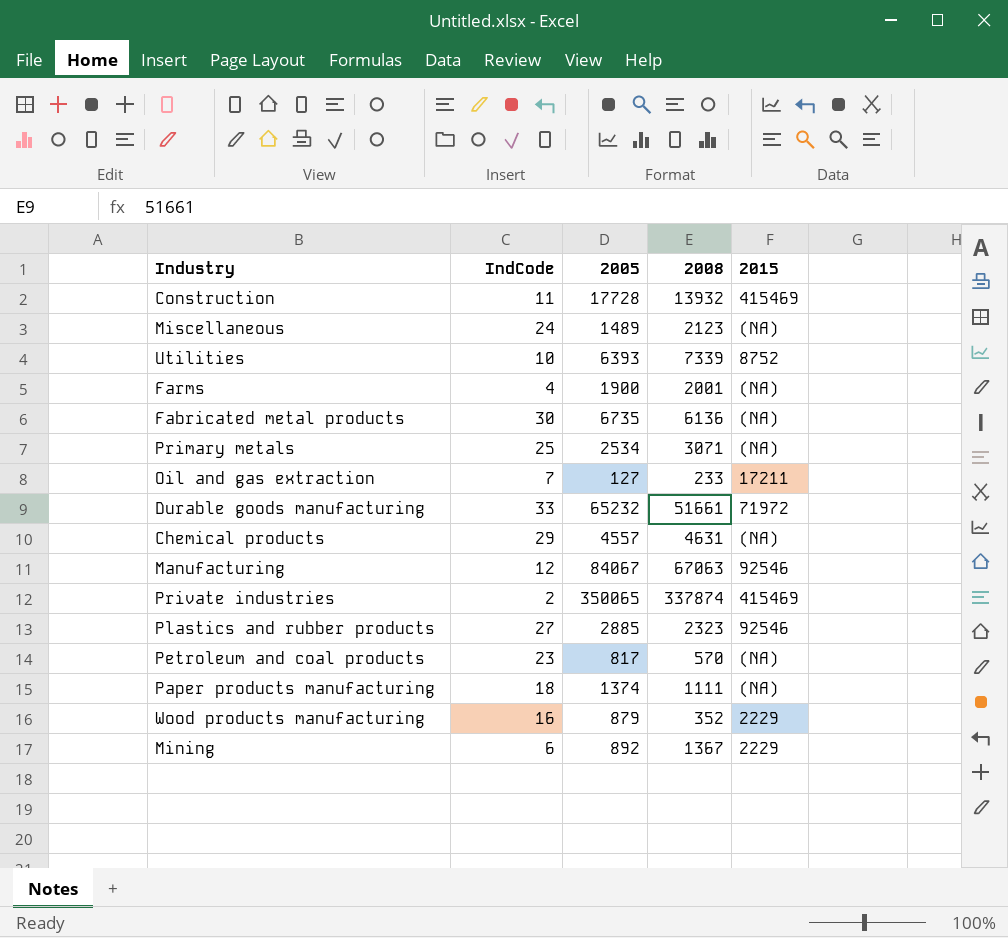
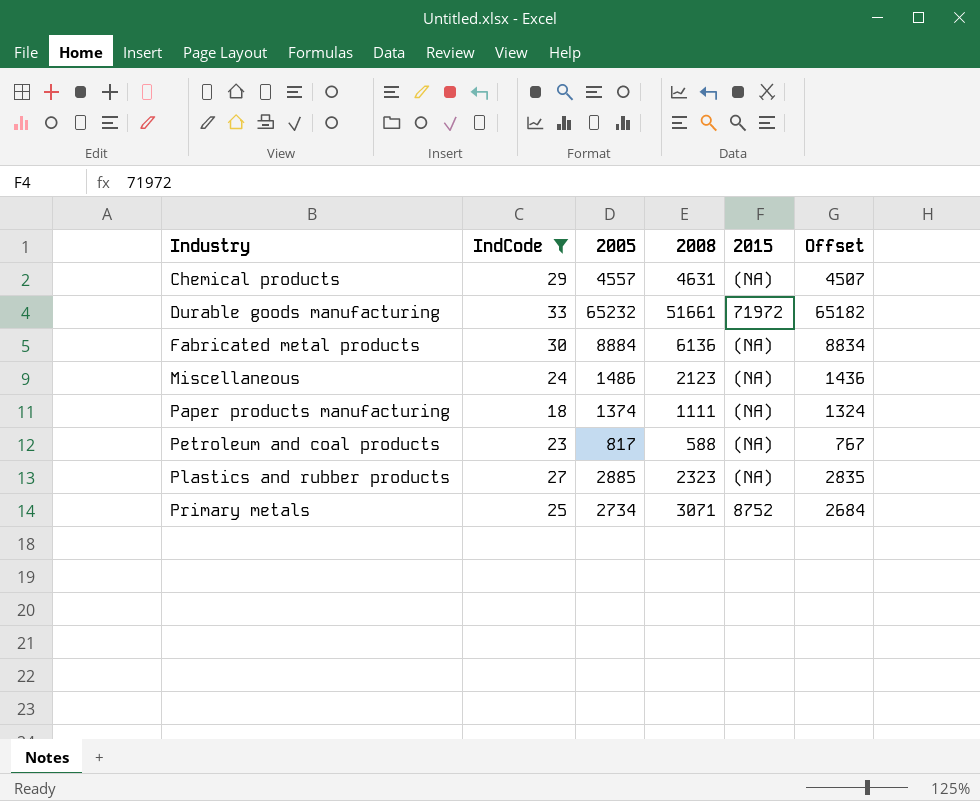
filter: none -> IndCode >= 18
row order: none -> Industry ascending
column Offset | formula: none -> [2005] - 50
Fabricated metal products | 2005: 6735 -> 8884
Miscellaneous | 2005: 1489 -> 1486
Petroleum and coal products | 2008: 570 -> 588
Plastics and rubber products | 2015: 92546 -> (NA)
Primary metals | 2005: 2534 -> 2734
Primary metals | 2015: (NA) -> 8752

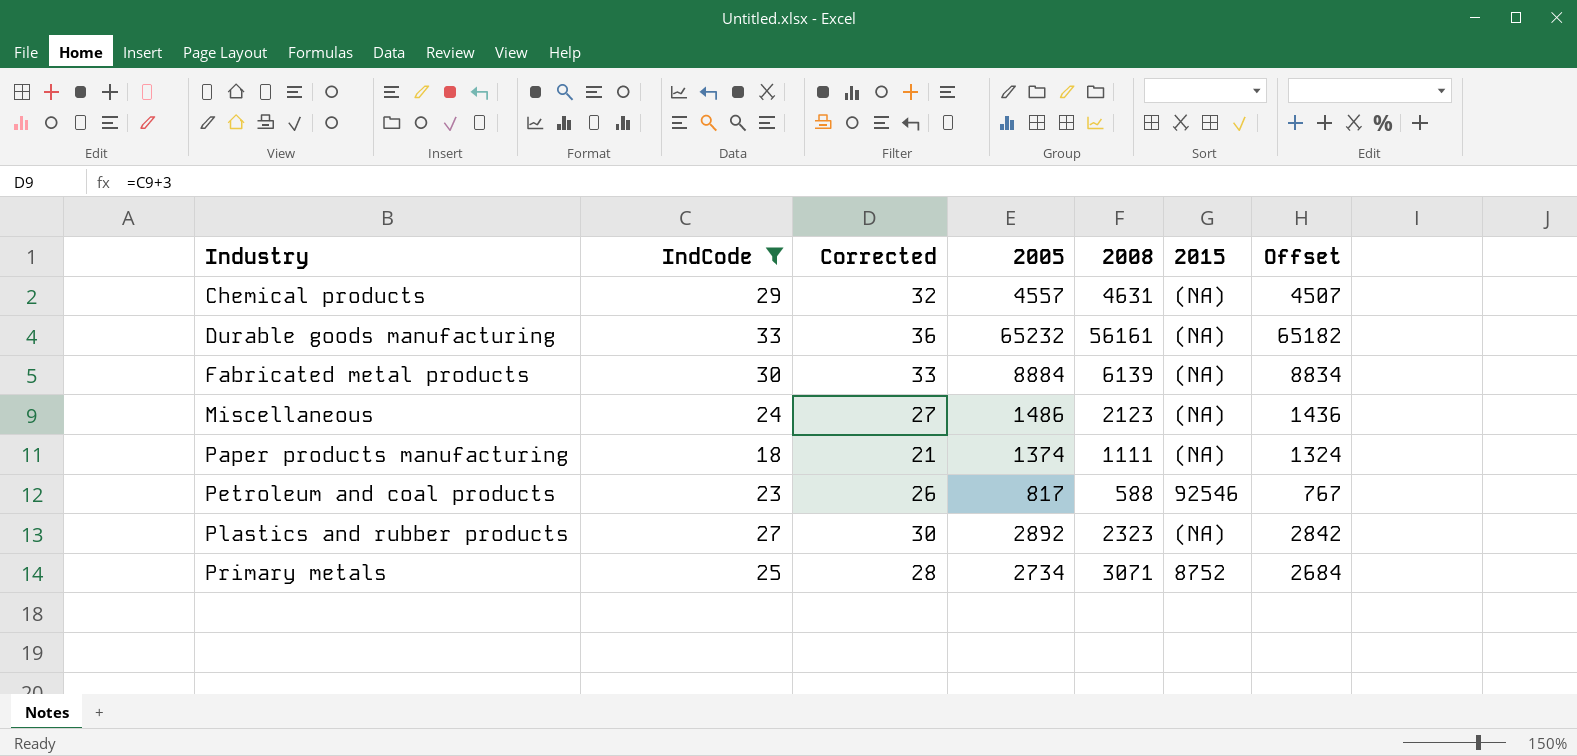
column Corrected | formula: none -> [IndCode] + 3
Durable goods manufacturing | 2008: 51661 -> 56161
Durable goods manufacturing | 2015: 71972 -> (NA)
Fabricated metal products | 2008: 6136 -> 6139
Petroleum and coal products | 2015: (NA) -> 92546
Plastics and rubber products | 2005: 2885 -> 2892
Plastics and rubber products | Offset: 2835 -> 2842

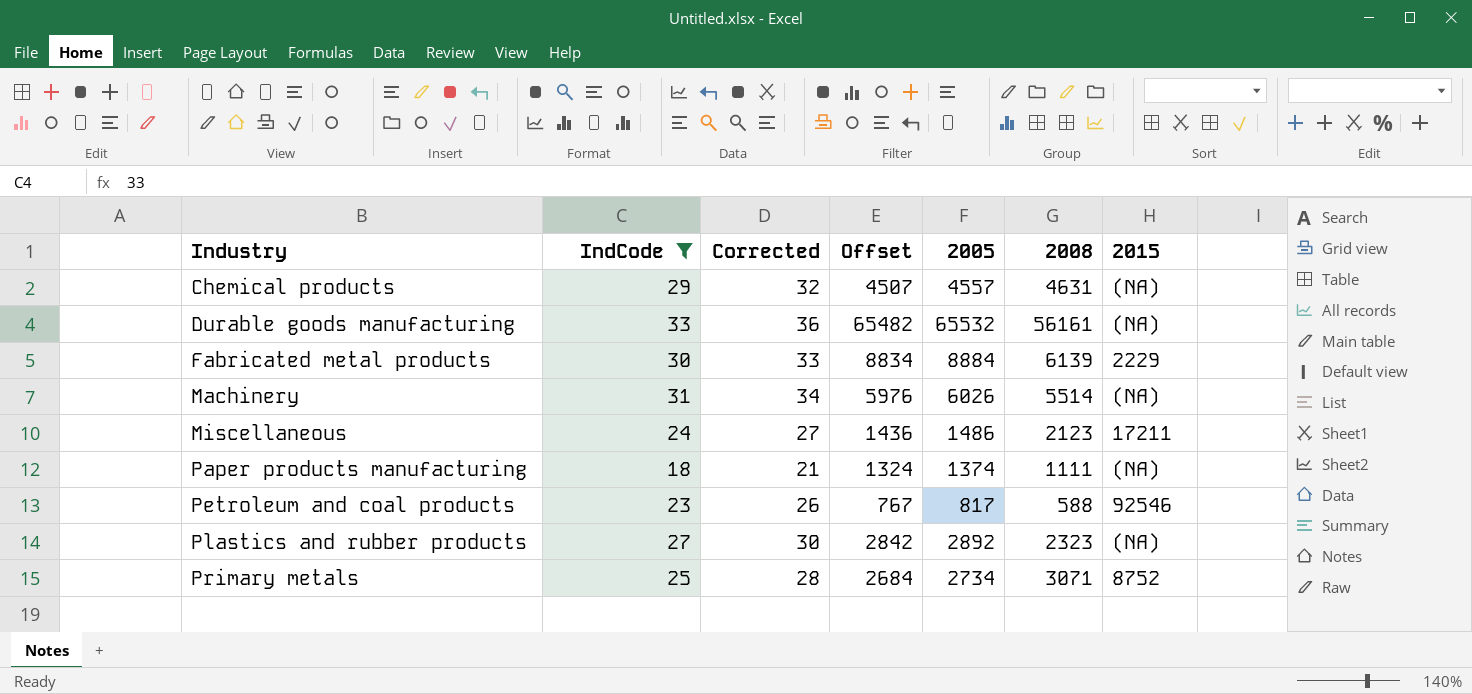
column Offset | position: 7 -> 4
Durable goods manufacturing | Offset: 65182 -> 65482
Durable goods manufacturing | 2005: 65232 -> 65532
Fabricated metal products | 2015: (NA) -> 2229
row Machinery: none -> 31 | 34 | 5976 | 6026 | 5514 | (NA)
Miscellaneous | 2015: (NA) -> 17211

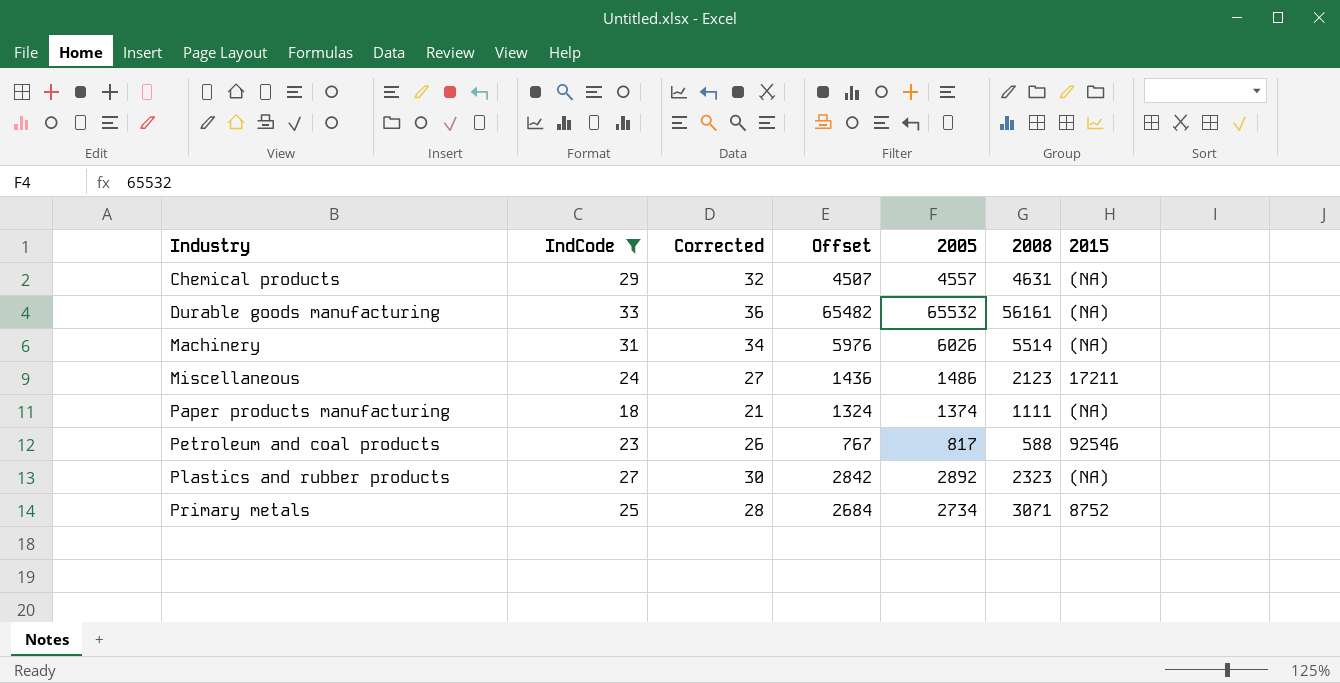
row Fabricated metal products: 30 | 33 | 8834 | 8884 | 6139 | 2229 -> none

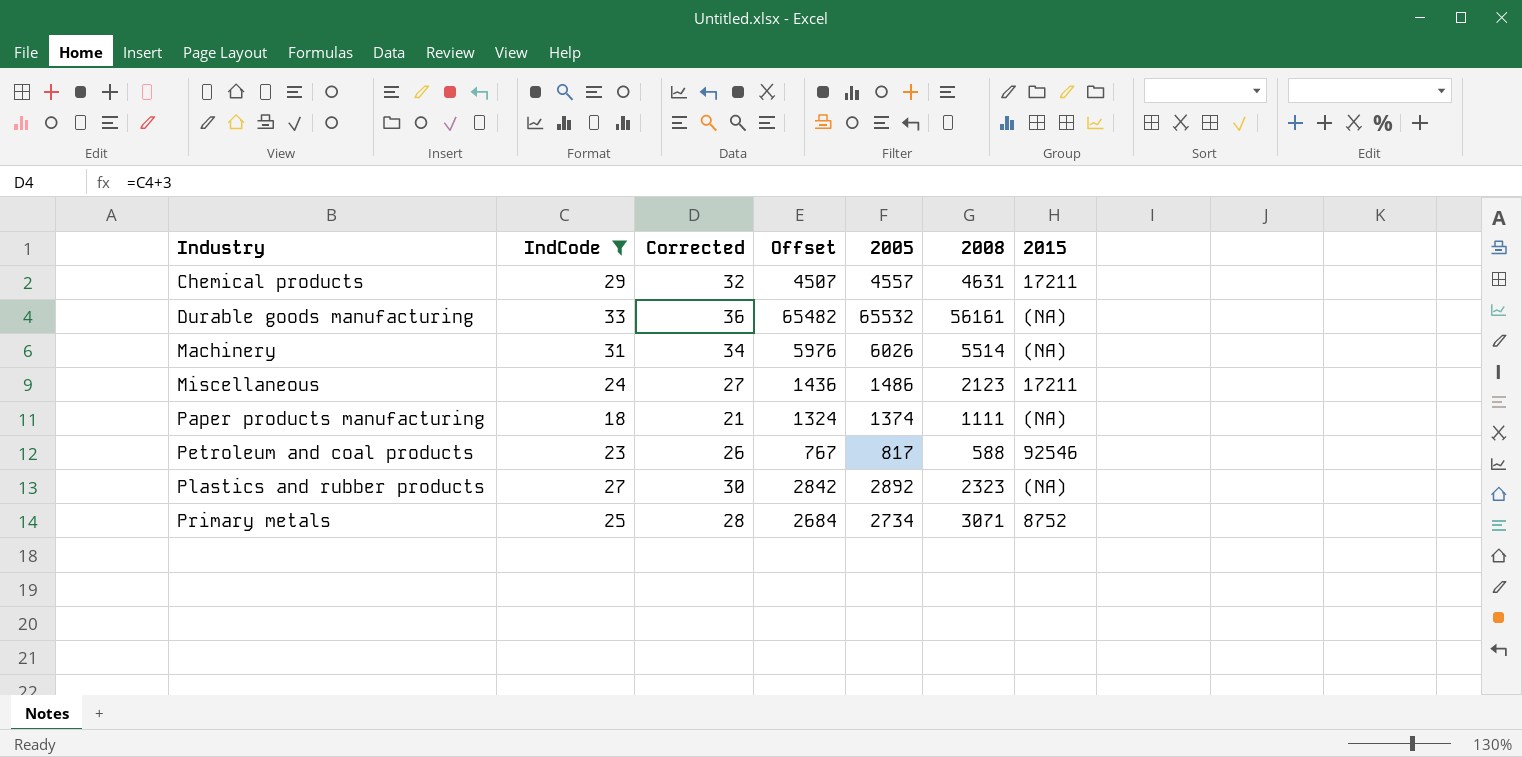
Chemical products | 2015: (NA) -> 17211

